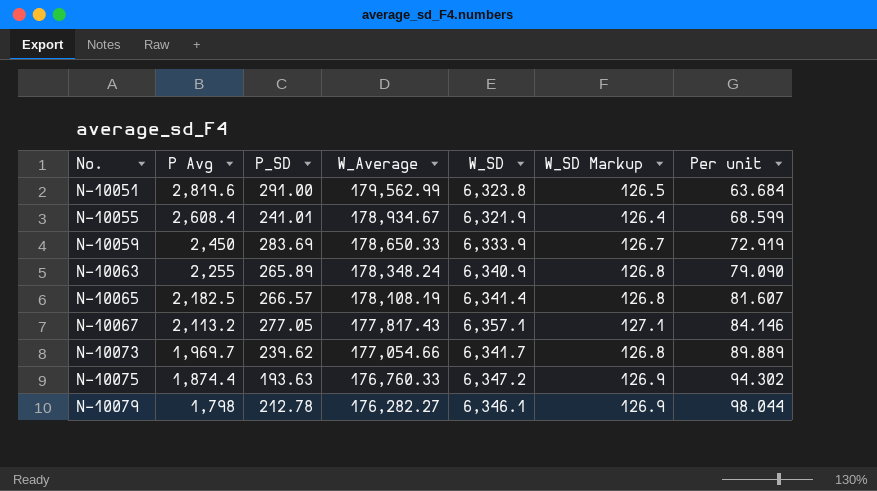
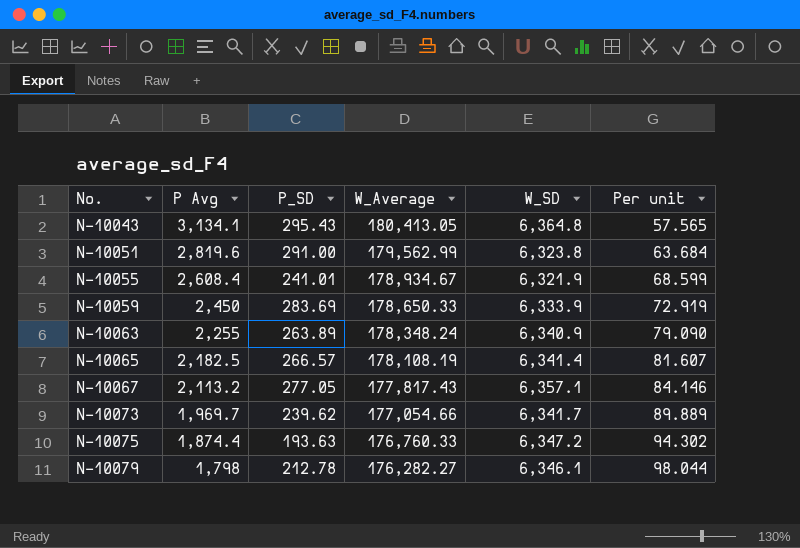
column W_SD Markup | formula: [W_SD] * 0.02 -> none
row N-10043: none -> 3,134.1 | 295.43 | 180,413.05 | 6,364.8 | 57.565
N-10063 | P_SD: 265.89 -> 263.89

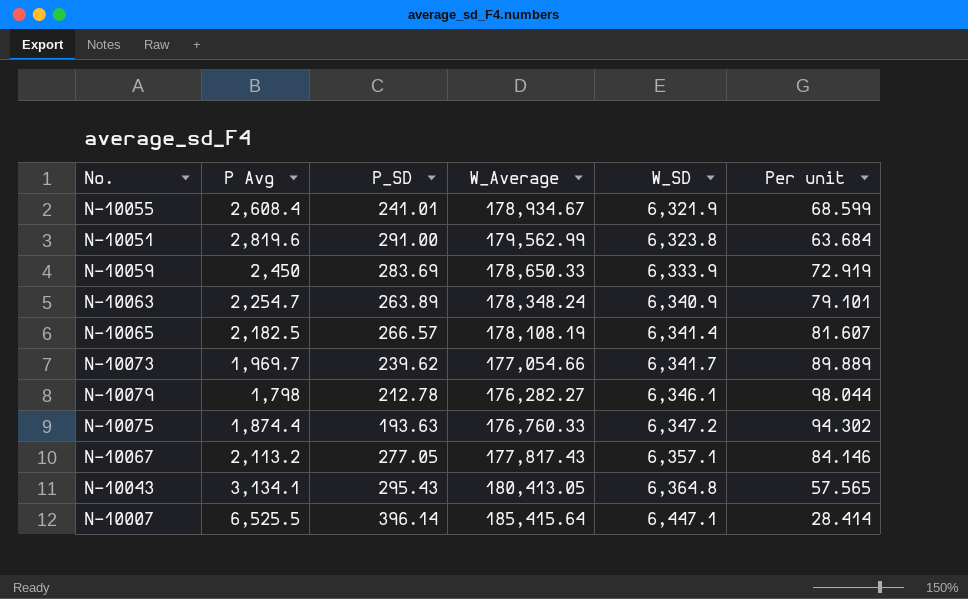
row order: No. ascending -> W_SD ascending
N-10063 | P Avg: 2,255 -> 2,254.7
N-10063 | Per unit: 79.090 -> 79.101
row N-10007: none -> 6,525.5 | 396.14 | 185,415.64 | 6,447.1 | 28.414

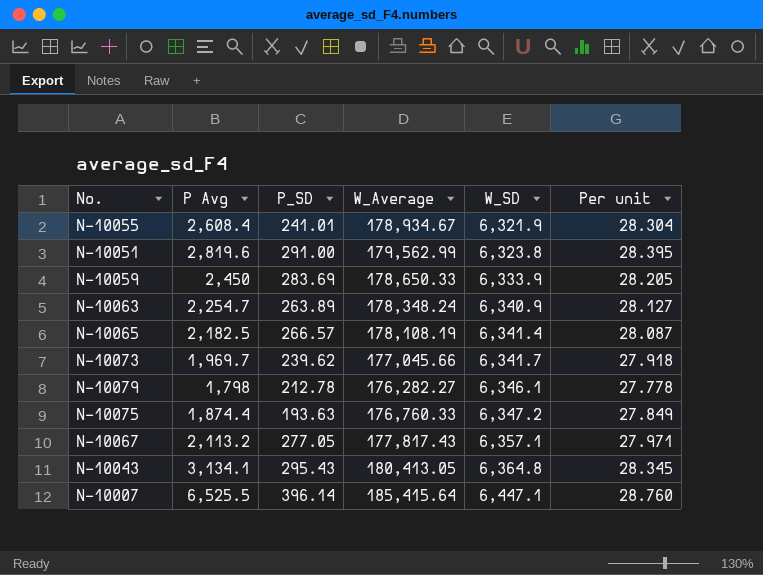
column Per unit | formula: [W_Average] / [P Avg] -> [W_Average] / [W_SD]
N-10073 | W_Average: 177,054.66 -> 177,045.66

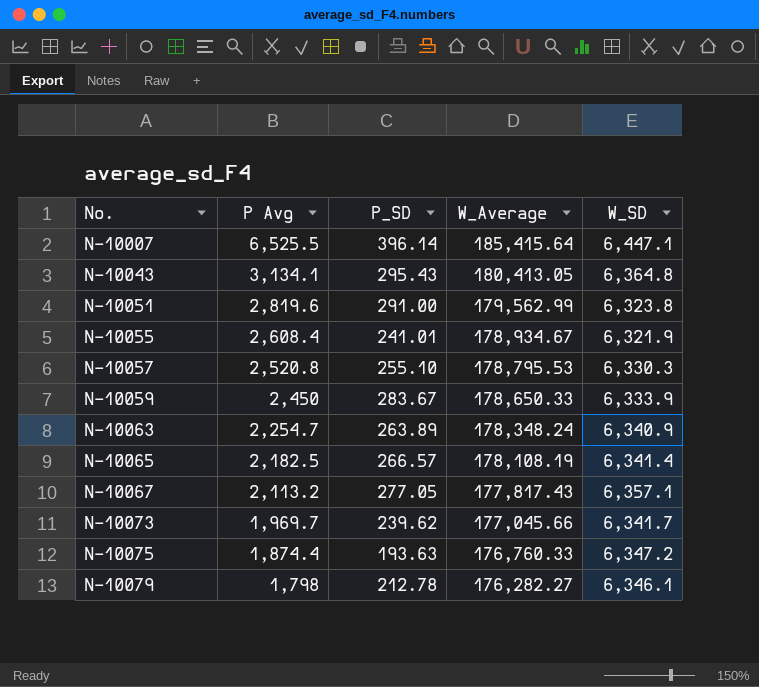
row order: W_SD ascending -> No. ascending
column Per unit | formula: [W_Average] / [W_SD] -> none
row N-10057: none -> 2,520.8 | 255.10 | 178,795.53 | 6,330.3
N-10059 | P_SD: 283.69 -> 283.67

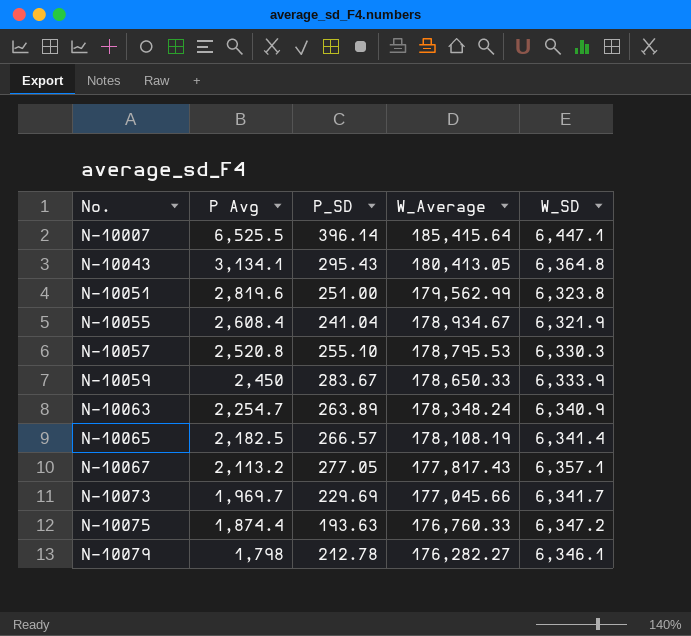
N-10051 | P_SD: 291.00 -> 251.00
N-10055 | P_SD: 241.01 -> 241.04
N-10073 | P_SD: 239.62 -> 229.69

